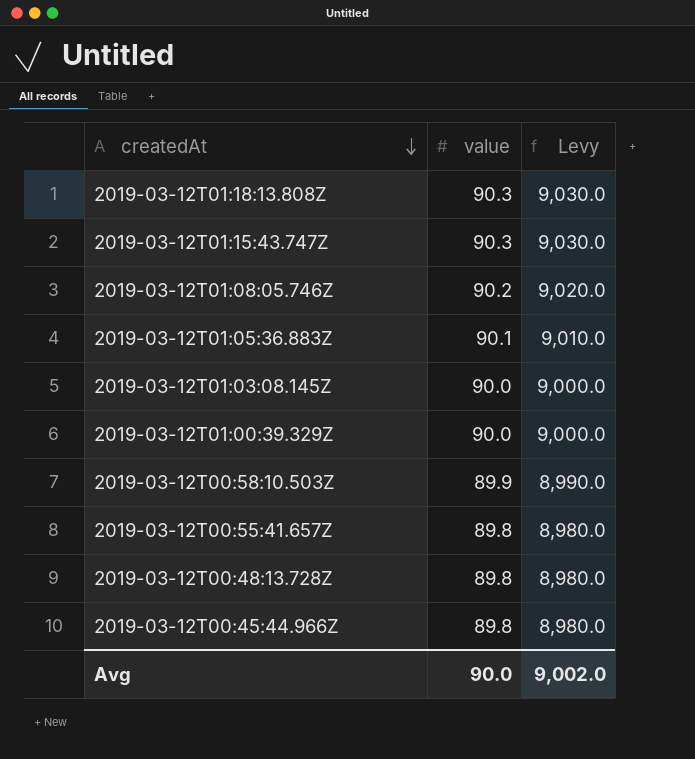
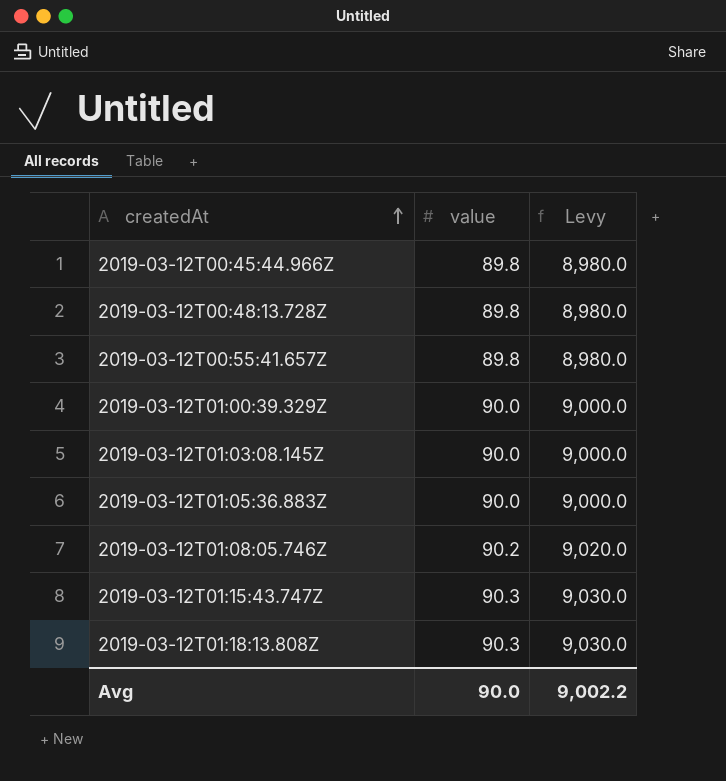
row order: createdAt descending -> createdAt ascending
row 2019-03-12T00:58:10.503Z: 89.9 | 8,990.0 -> none
2019-03-12T01:05:36.883Z | value: 90.1 -> 90.0
2019-03-12T01:05:36.883Z | Levy: 9,010.0 -> 9,000.0
Avg | Levy: 9,002.0 -> 9,002.2

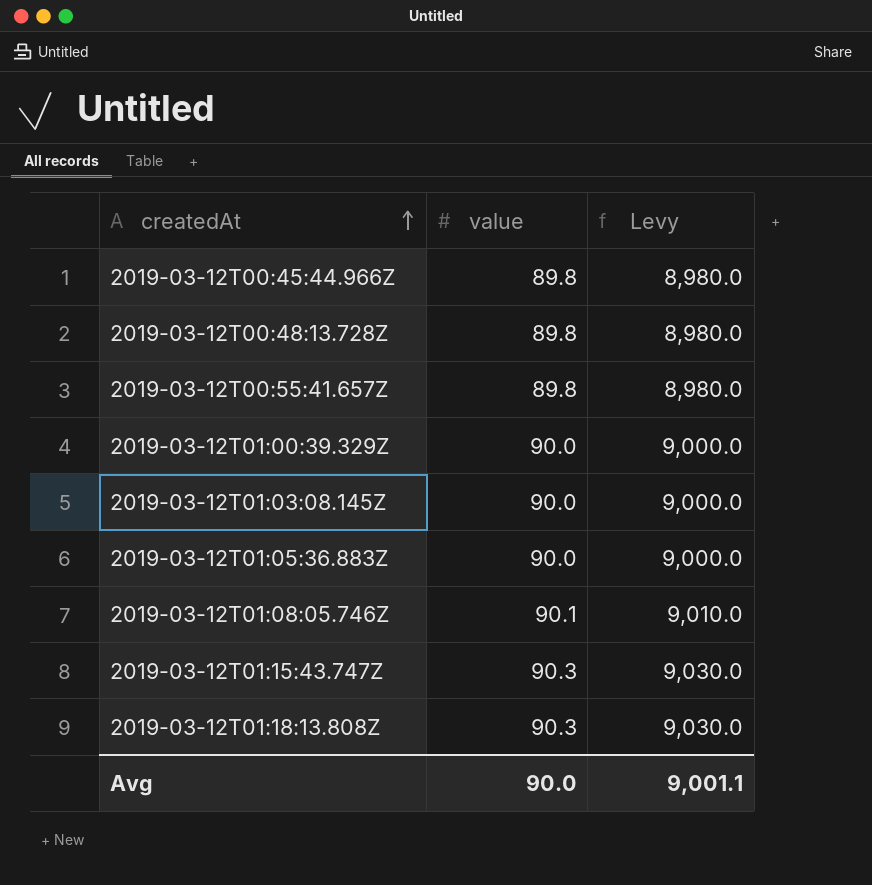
2019-03-12T01:08:05.746Z | value: 90.2 -> 90.1
2019-03-12T01:08:05.746Z | Levy: 9,020.0 -> 9,010.0
Avg | Levy: 9,002.2 -> 9,001.1

